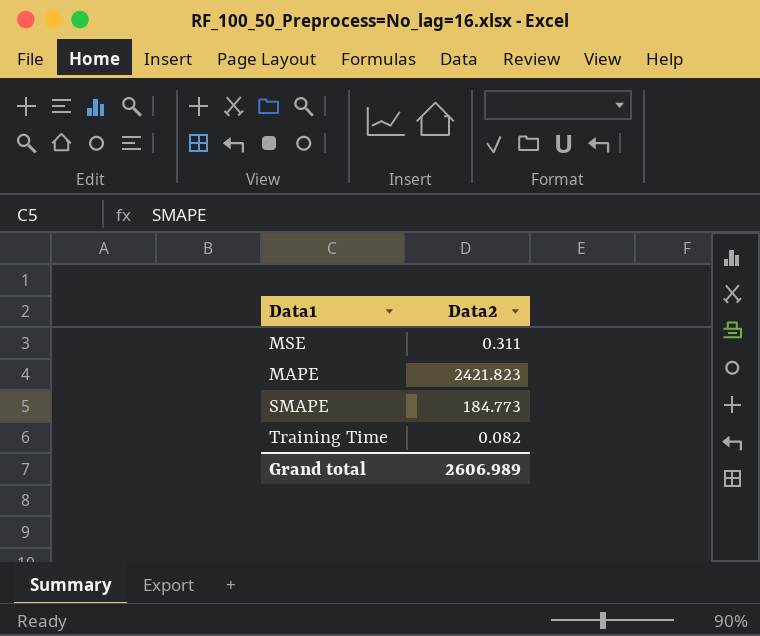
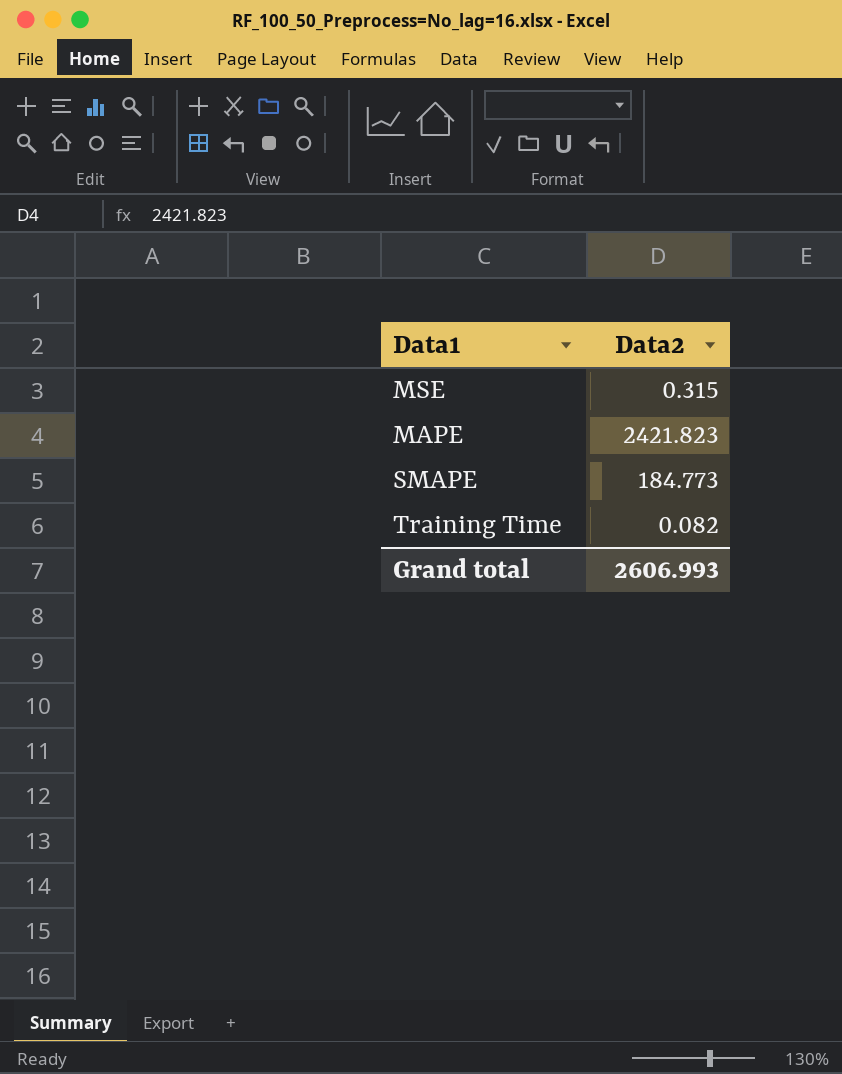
MSE | Data2: 0.311 -> 0.315
Grand total | Data2: 2606.989 -> 2606.993

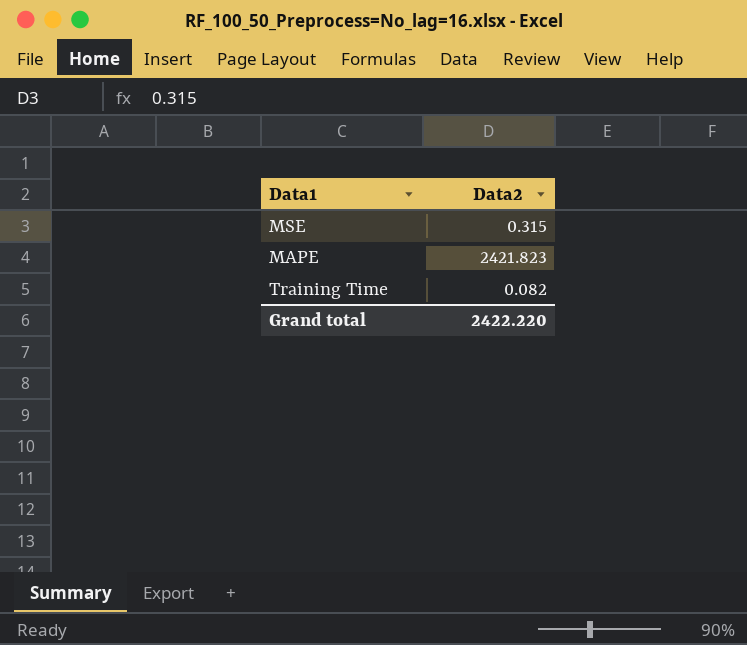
row SMAPE: 184.773 -> none
Grand total | Data2: 2606.993 -> 2422.220

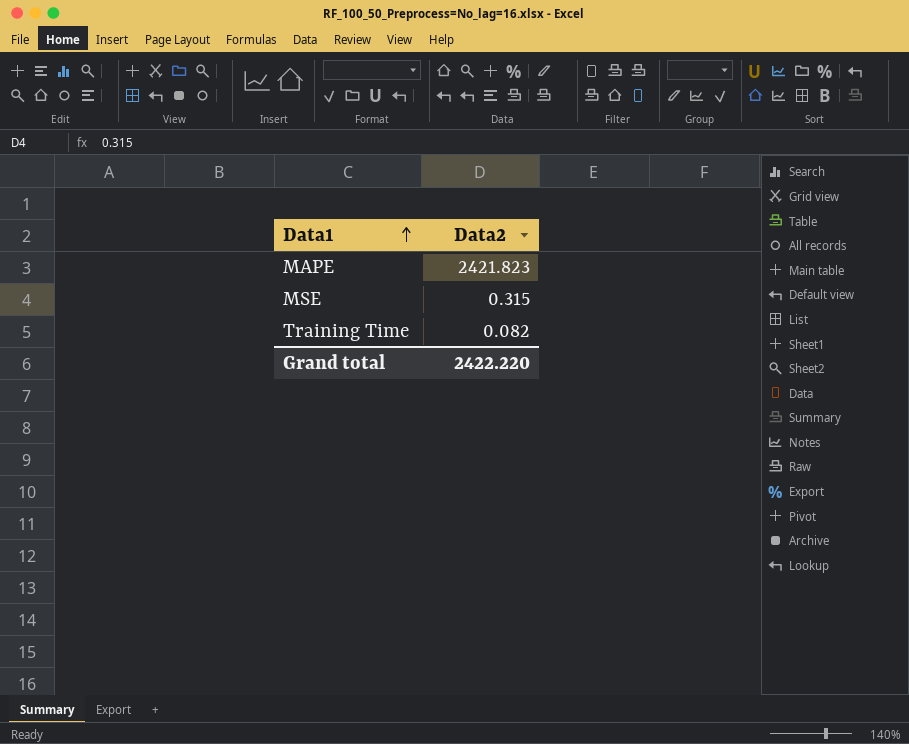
row order: none -> Data1 ascending

